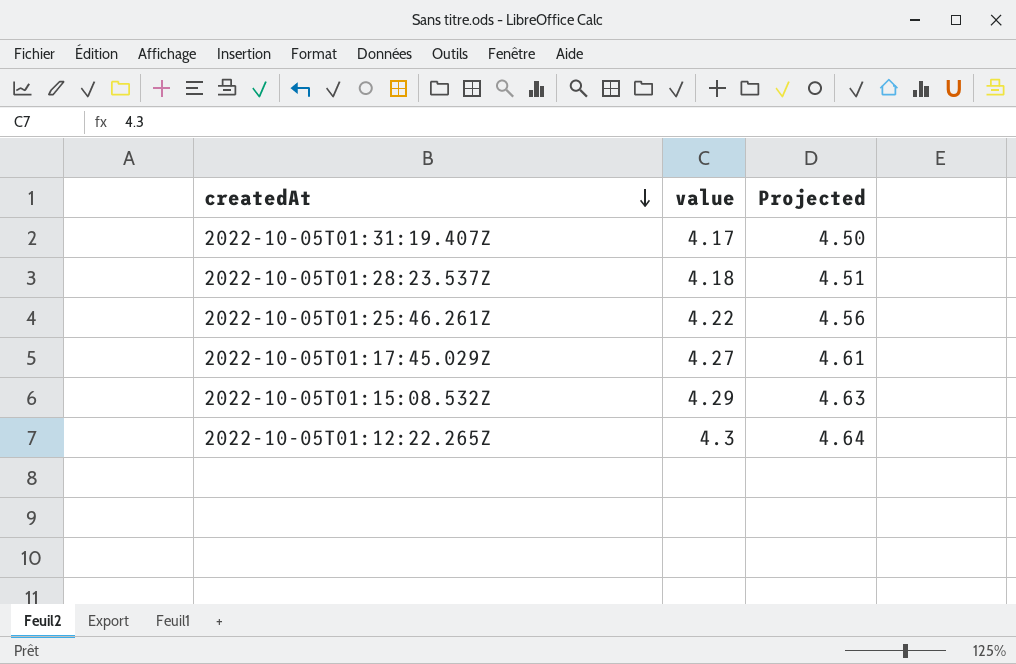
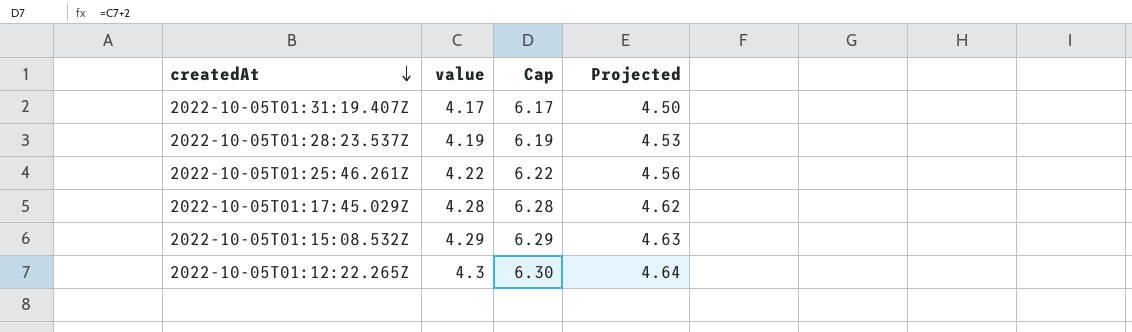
column Cap | formula: none -> [value] + 2
2022-10-05T01:28:23.537Z | value: 4.18 -> 4.19
2022-10-05T01:28:23.537Z | Projected: 4.51 -> 4.53
2022-10-05T01:17:45.029Z | value: 4.27 -> 4.28
2022-10-05T01:17:45.029Z | Projected: 4.61 -> 4.62

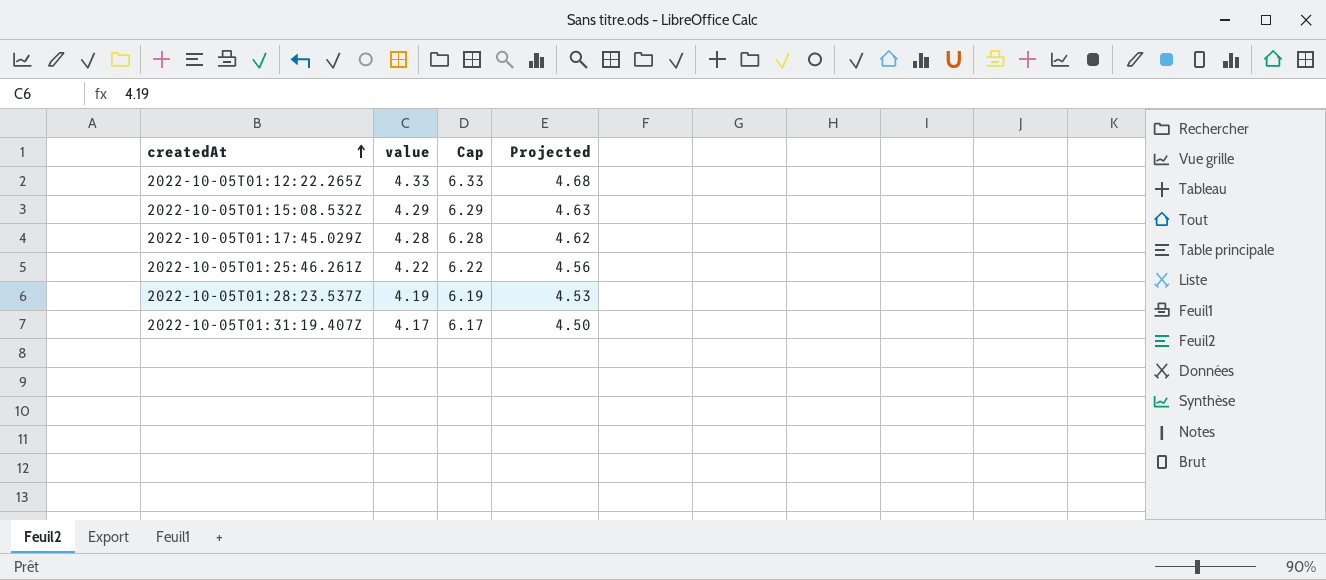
row order: createdAt descending -> createdAt ascending
2022-10-05T01:12:22.265Z | value: 4.3 -> 4.33
2022-10-05T01:12:22.265Z | Cap: 6.30 -> 6.33
2022-10-05T01:12:22.265Z | Projected: 4.64 -> 4.68

